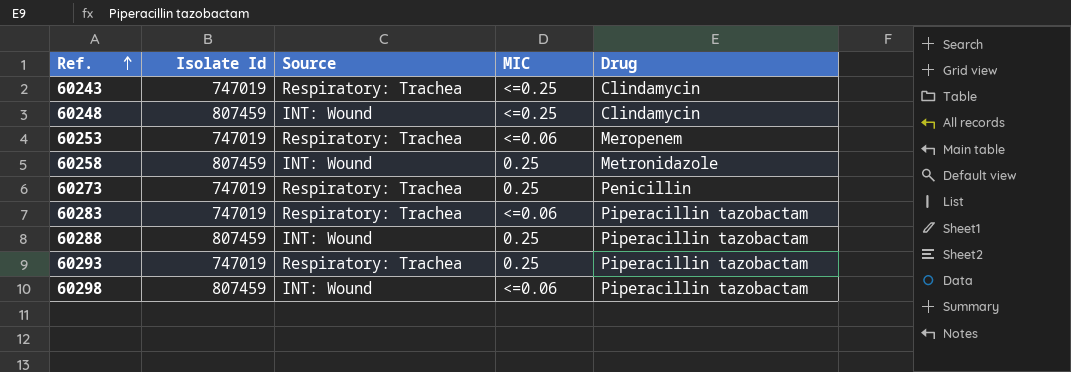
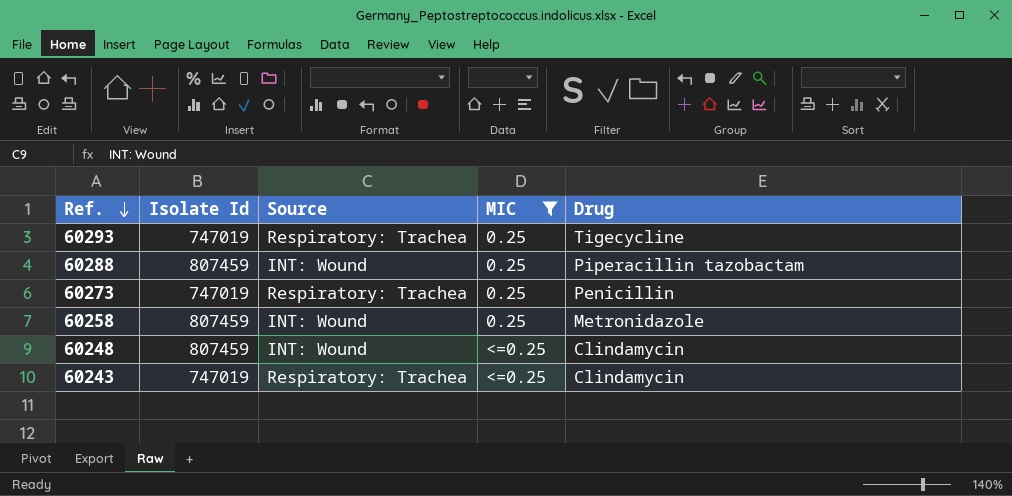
filter: none -> MIC != <=0.06
row order: Ref. ascending -> Ref. descending
60293 | Drug: Piperacillin tazobactam -> Tigecycline

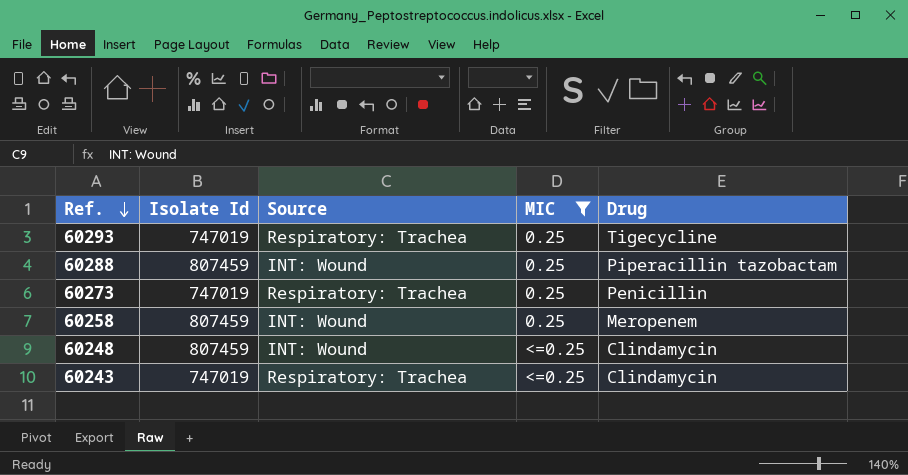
60258 | Drug: Metronidazole -> Meropenem

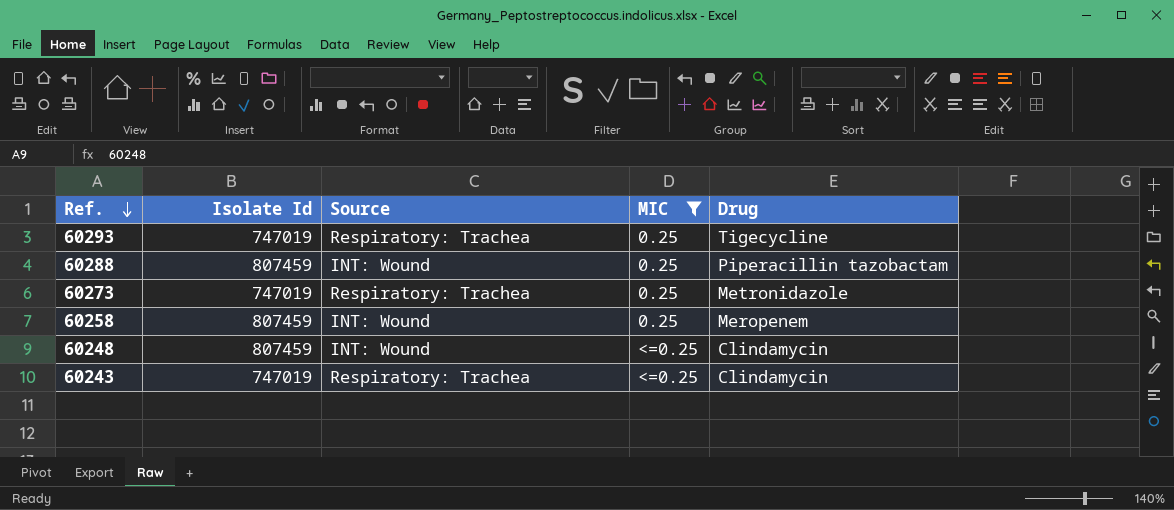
60273 | Drug: Penicillin -> Metronidazole

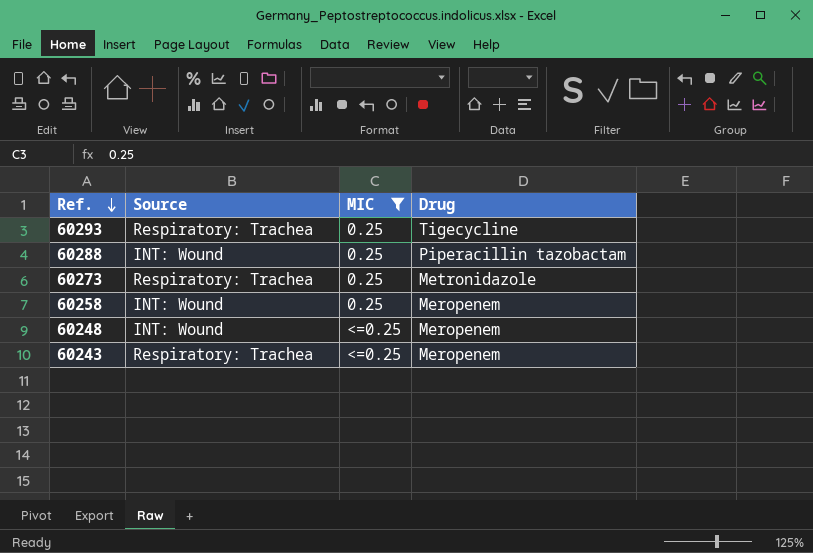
column Isolate Id | position: 2 -> none
60248 | Drug: Clindamycin -> Meropenem
60243 | Drug: Clindamycin -> Meropenem

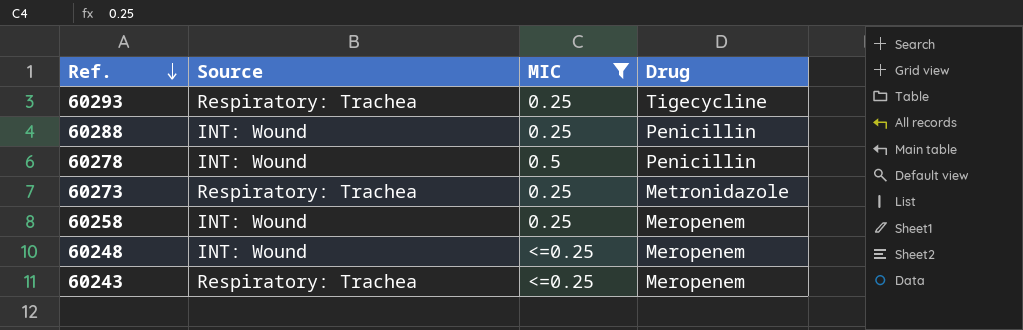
60288 | Drug: Piperacillin tazobactam -> Penicillin
row 60278: none -> INT: Wound | 0.5 | Penicillin

